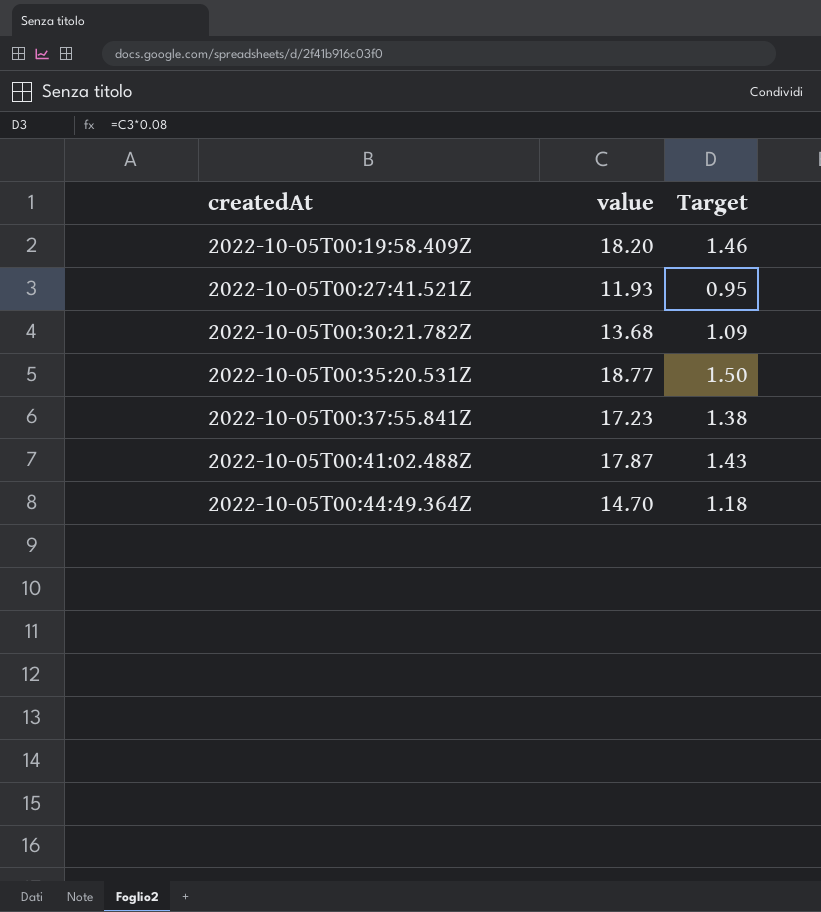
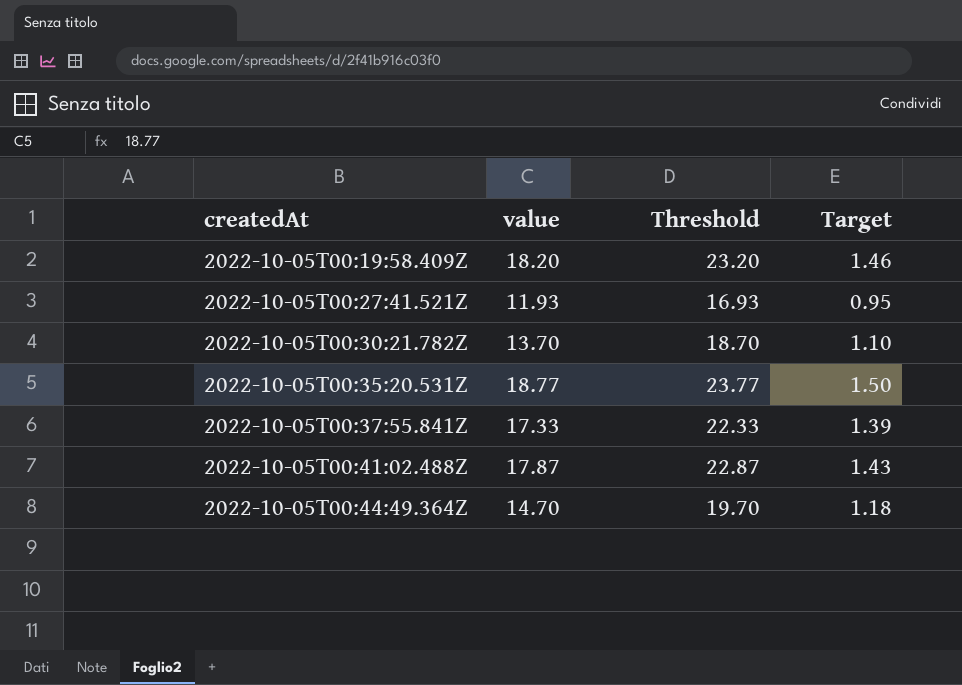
column Threshold | formula: none -> [value] + 5
2022-10-05T00:30:21.782Z | value: 13.68 -> 13.70
2022-10-05T00:30:21.782Z | Target: 1.09 -> 1.10
2022-10-05T00:37:55.841Z | value: 17.23 -> 17.33
2022-10-05T00:37:55.841Z | Target: 1.38 -> 1.39

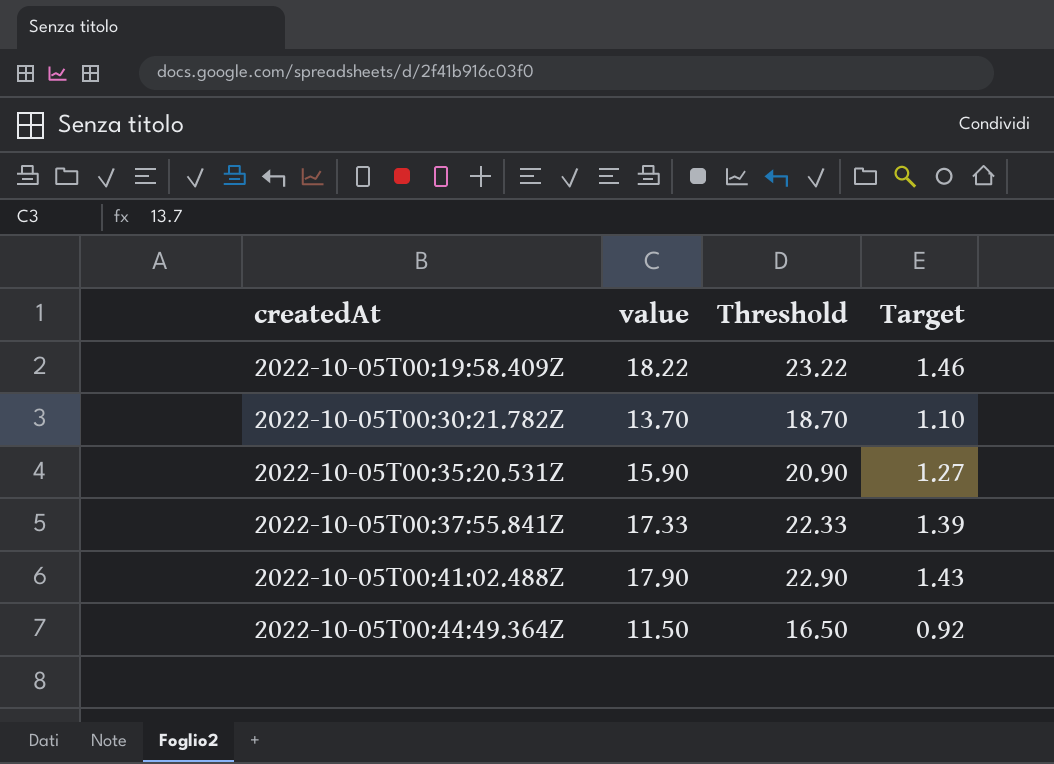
row 2022-10-05T00:27:41.521Z: 11.93 | 16.93 | 0.95 -> none
2022-10-05T00:19:58.409Z | value: 18.20 -> 18.22
2022-10-05T00:19:58.409Z | Threshold: 23.20 -> 23.22
2022-10-05T00:35:20.531Z | value: 18.77 -> 15.90
2022-10-05T00:35:20.531Z | Threshold: 23.77 -> 20.90
2022-10-05T00:35:20.531Z | Target: 1.50 -> 1.27
2022-10-05T00:41:02.488Z | value: 17.87 -> 17.90
2022-10-05T00:41:02.488Z | Threshold: 22.87 -> 22.90
2022-10-05T00:44:49.364Z | value: 14.70 -> 11.50
2022-10-05T00:44:49.364Z | Threshold: 19.70 -> 16.50
2022-10-05T00:44:49.364Z | Target: 1.18 -> 0.92

